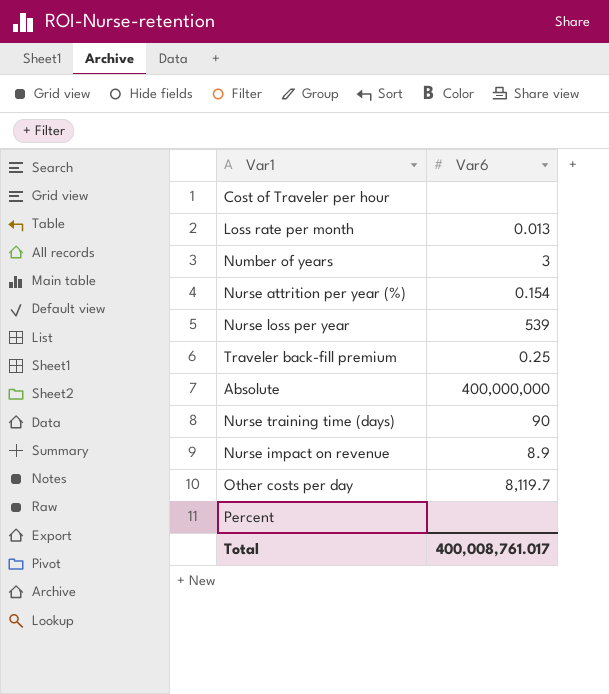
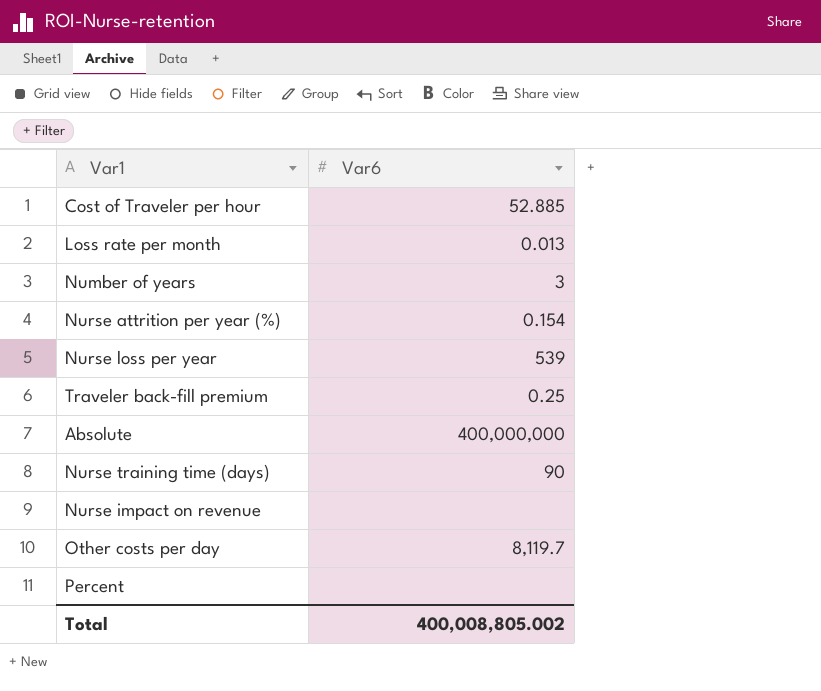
Cost of Traveler per hour | Var6: none -> 52.885
Nurse impact on revenue | Var6: 8.9 -> none
Total | Var6: 400,008,761.017 -> 400,008,805.002

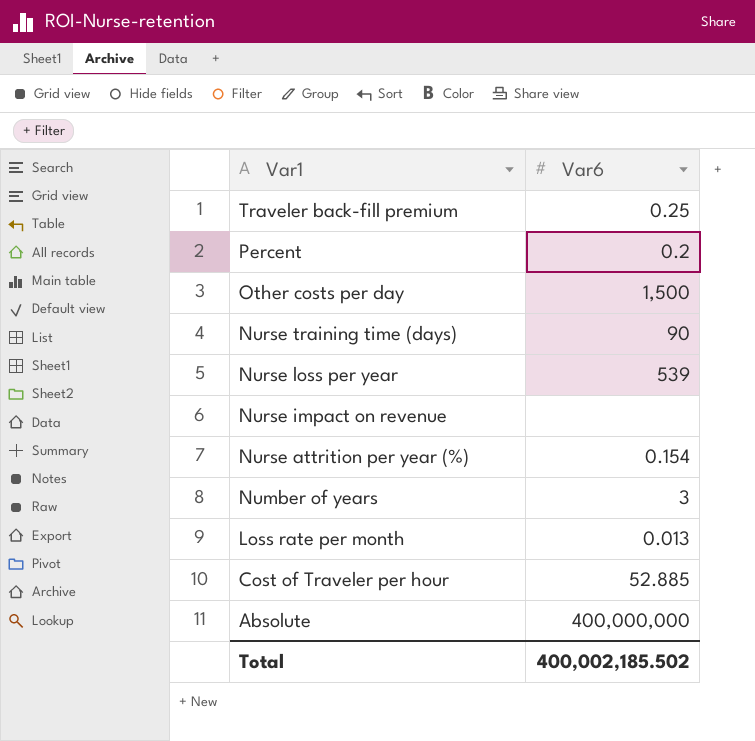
row order: none -> Var1 descending
Percent | Var6: none -> 0.2
Other costs per day | Var6: 8,119.7 -> 1,500
Total | Var6: 400,008,805.002 -> 400,002,185.502

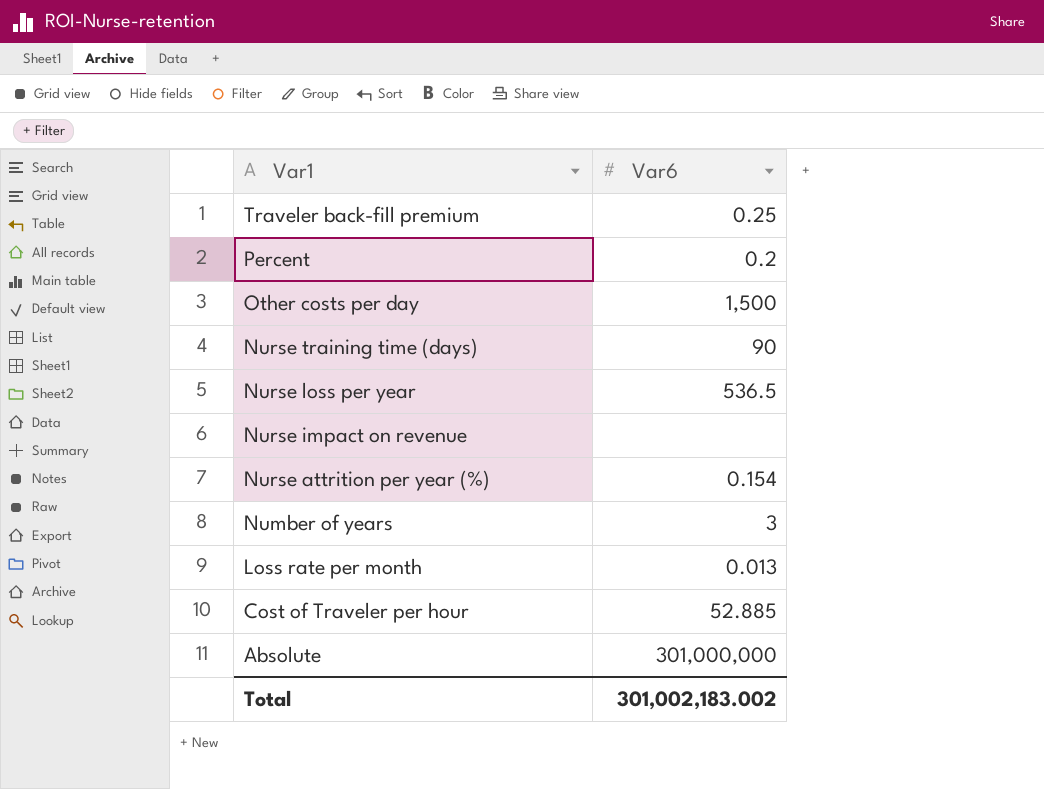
Nurse loss per year | Var6: 539 -> 536.5
Absolute | Var6: 400,000,000 -> 301,000,000
Total | Var6: 400,002,185.502 -> 301,002,183.002

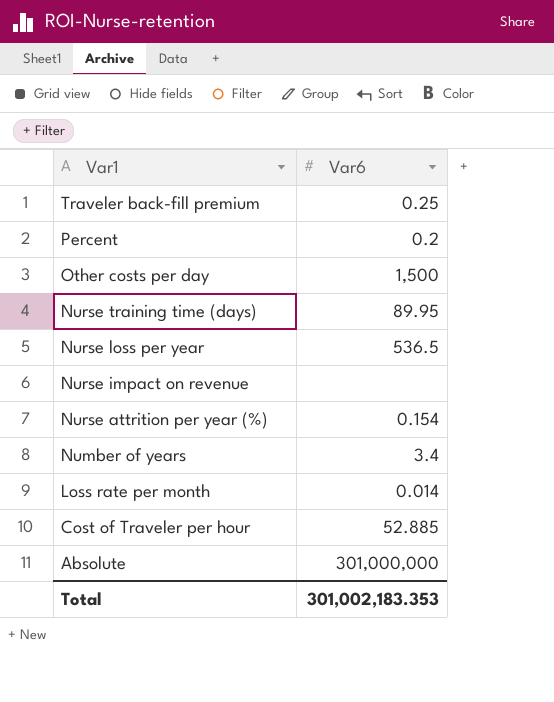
Nurse training time (days) | Var6: 90 -> 89.95
Number of years | Var6: 3 -> 3.4
Loss rate per month | Var6: 0.013 -> 0.014
Total | Var6: 301,002,183.002 -> 301,002,183.353

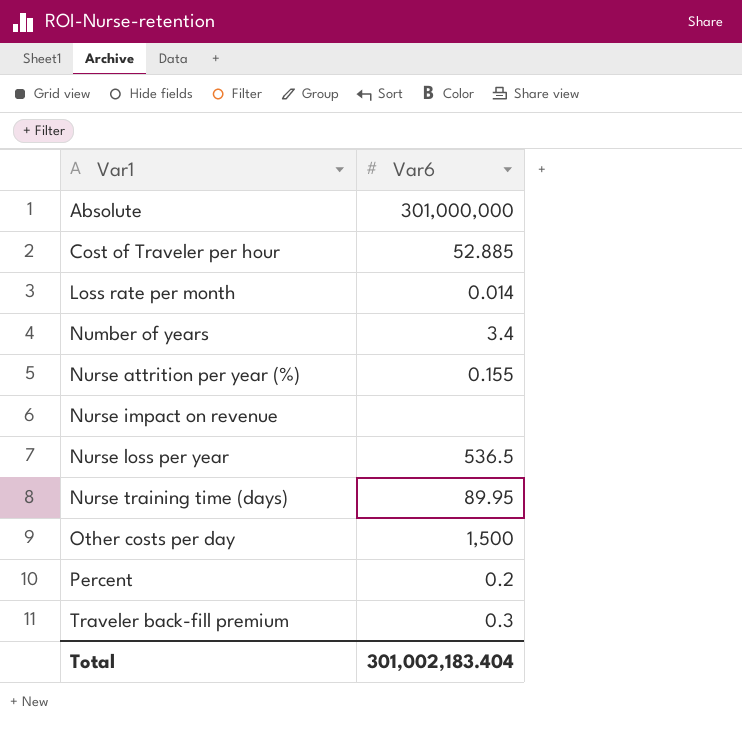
row order: Var1 descending -> Var1 ascending
Nurse attrition per year (%) | Var6: 0.154 -> 0.155
Traveler back-fill premium | Var6: 0.25 -> 0.3
Total | Var6: 301,002,183.353 -> 301,002,183.404

